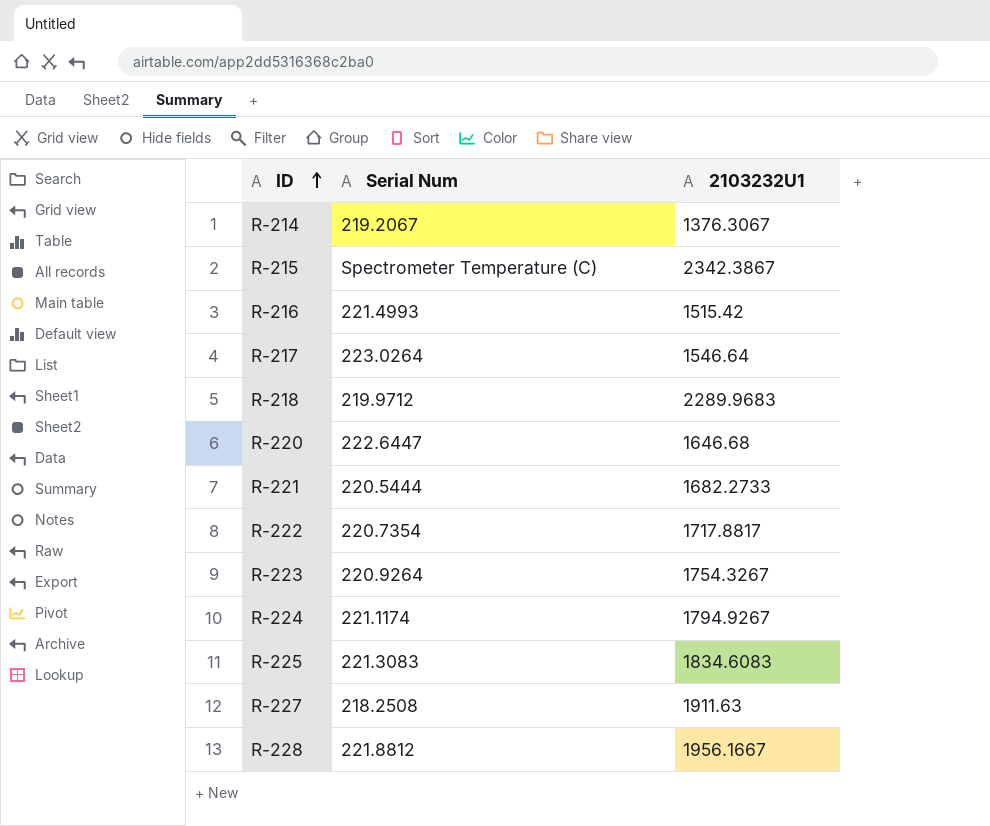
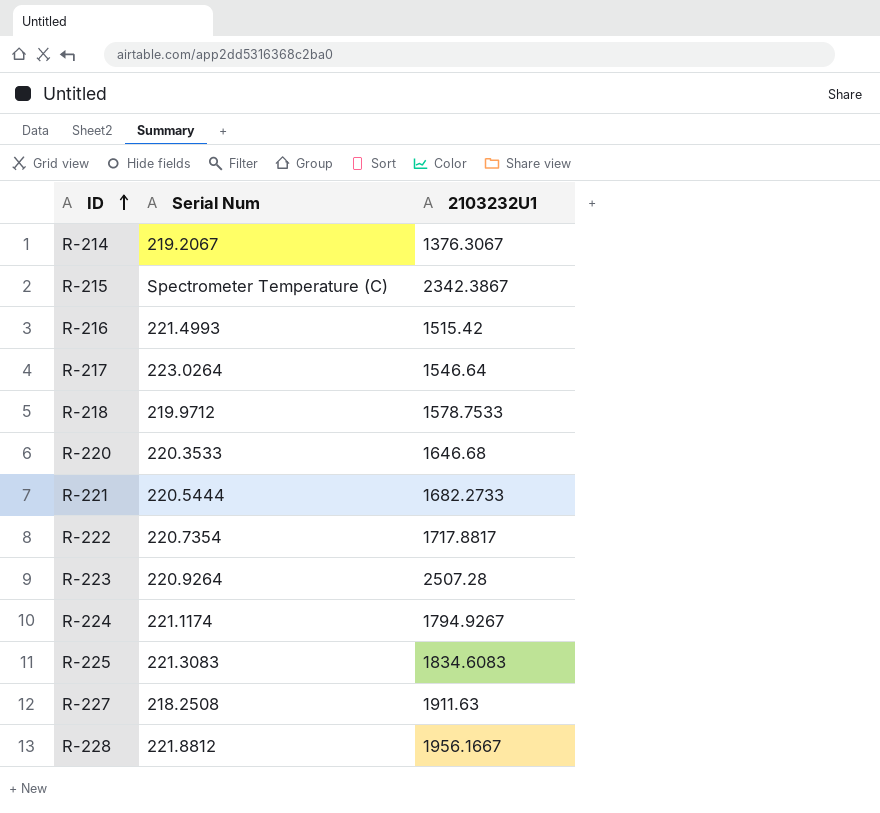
R-218 | 2103232U1: 2289.9683 -> 1578.7533
R-220 | Serial Num: 222.6447 -> 220.3533
R-223 | 2103232U1: 1754.3267 -> 2507.28

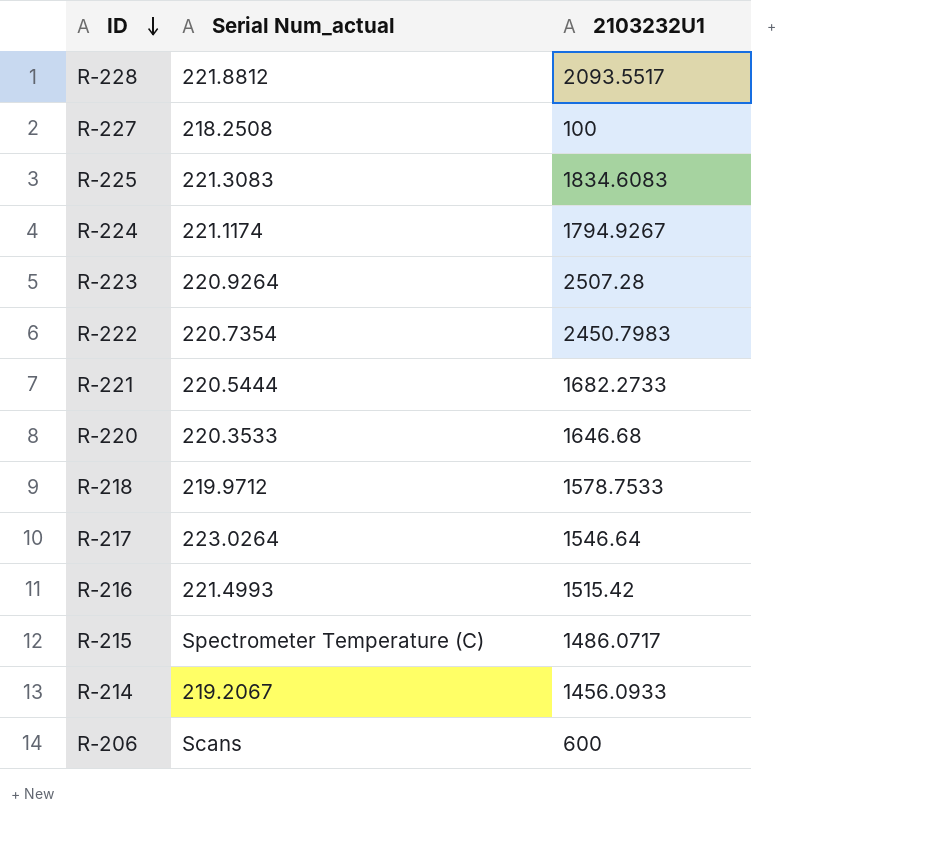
row order: ID ascending -> ID descending
column name: Serial Num -> Serial Num_actual
R-228 | 2103232U1: 1956.1667 -> 2093.5517
R-227 | 2103232U1: 1911.63 -> 100
R-222 | 2103232U1: 1717.8817 -> 2450.7983
R-215 | 2103232U1: 2342.3867 -> 1486.0717
R-214 | 2103232U1: 1376.3067 -> 1456.0933
row R-206: none -> Scans | 600

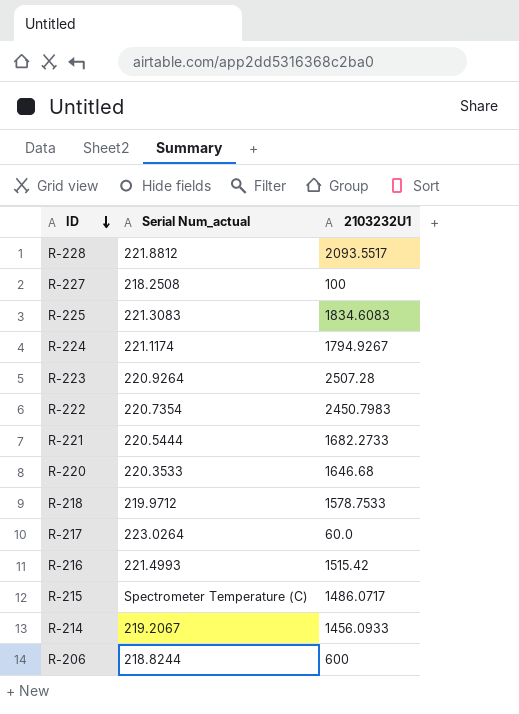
R-217 | 2103232U1: 1546.64 -> 60.0
R-206 | Serial Num_actual: Scans -> 218.8244

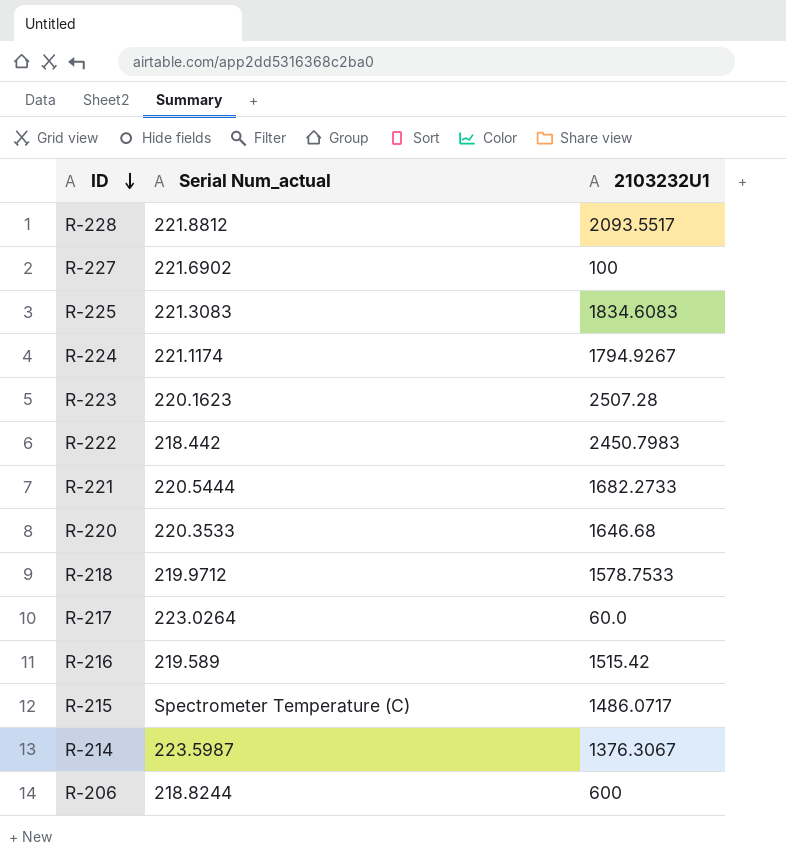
R-227 | Serial Num_actual: 218.2508 -> 221.6902
R-223 | Serial Num_actual: 220.9264 -> 220.1623
R-222 | Serial Num_actual: 220.7354 -> 218.442
R-216 | Serial Num_actual: 221.4993 -> 219.589
R-214 | Serial Num_actual: 219.2067 -> 223.5987
R-214 | 2103232U1: 1456.0933 -> 1376.3067

